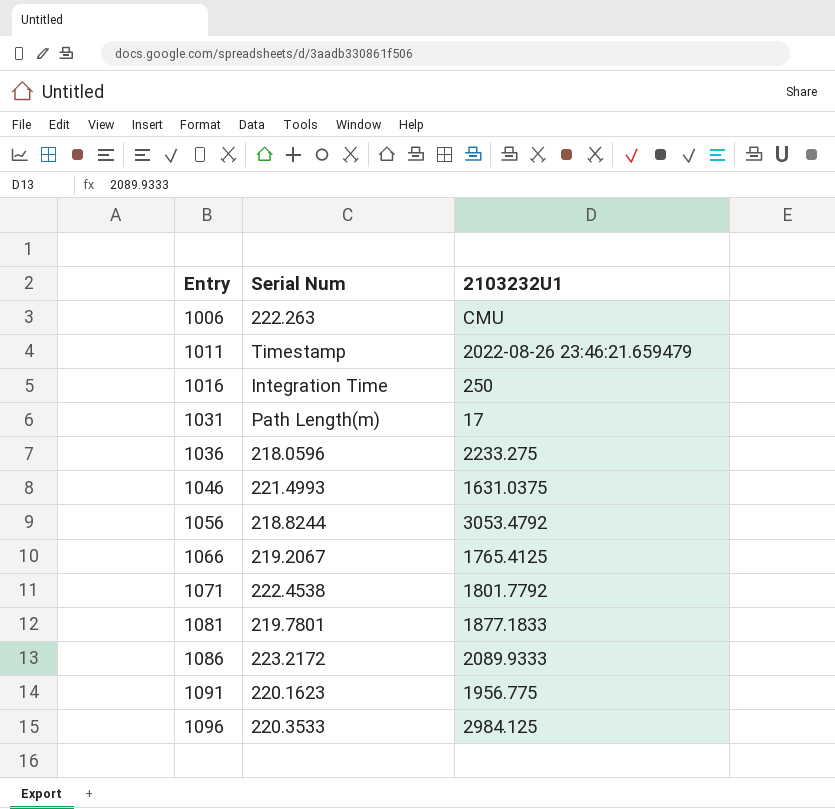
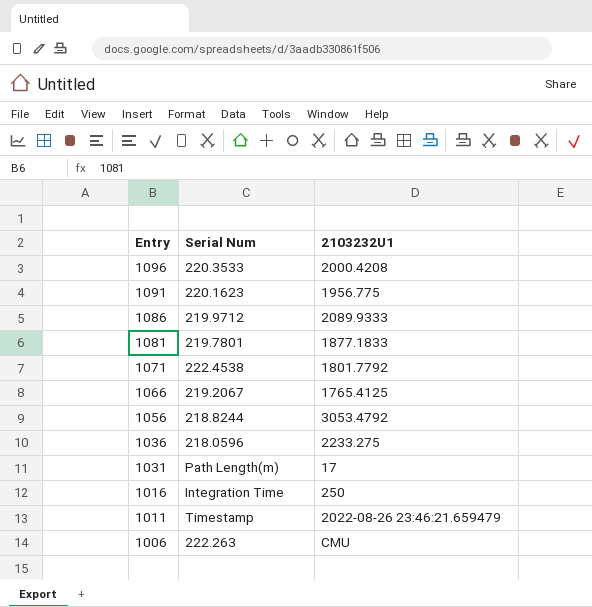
row order: Entry ascending -> Entry descending
row 1046: 221.4993 | 1631.0375 -> none
1096 | 2103232U1: 2984.125 -> 2000.4208
1086 | Serial Num: 223.2172 -> 219.9712

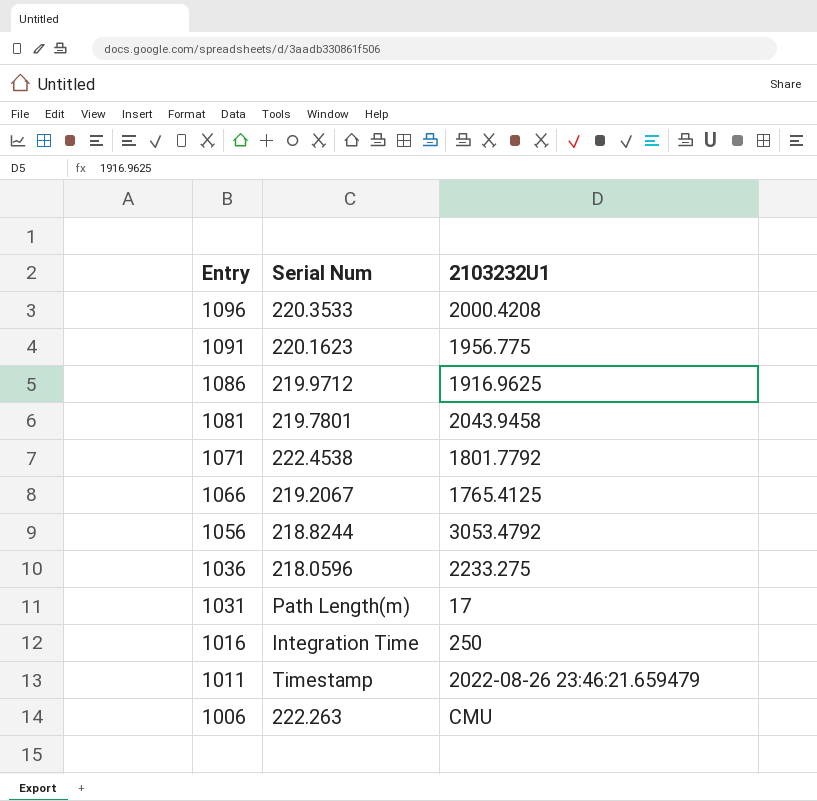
1086 | 2103232U1: 2089.9333 -> 1916.9625
1081 | 2103232U1: 1877.1833 -> 2043.9458

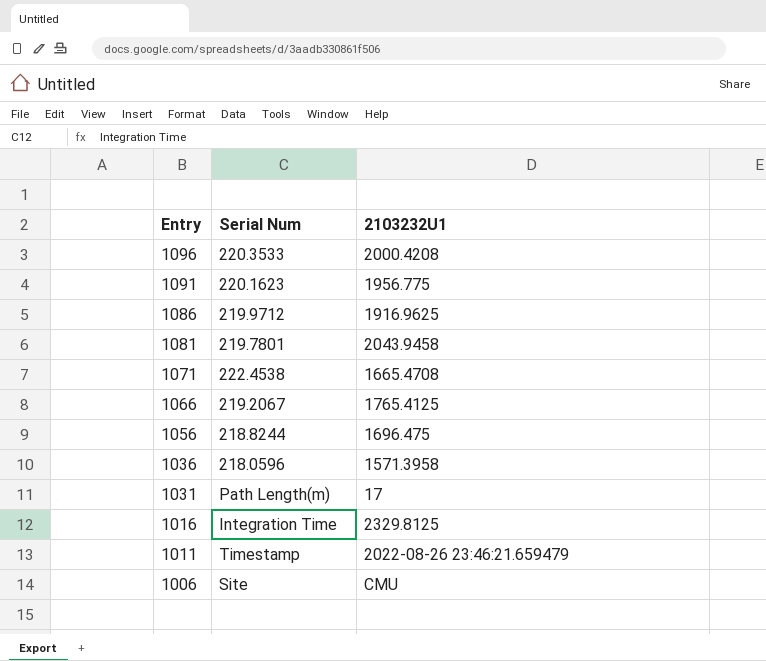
1071 | 2103232U1: 1801.7792 -> 1665.4708
1056 | 2103232U1: 3053.4792 -> 1696.475
1036 | 2103232U1: 2233.275 -> 1571.3958
1016 | 2103232U1: 250 -> 2329.8125
1006 | Serial Num: 222.263 -> Site

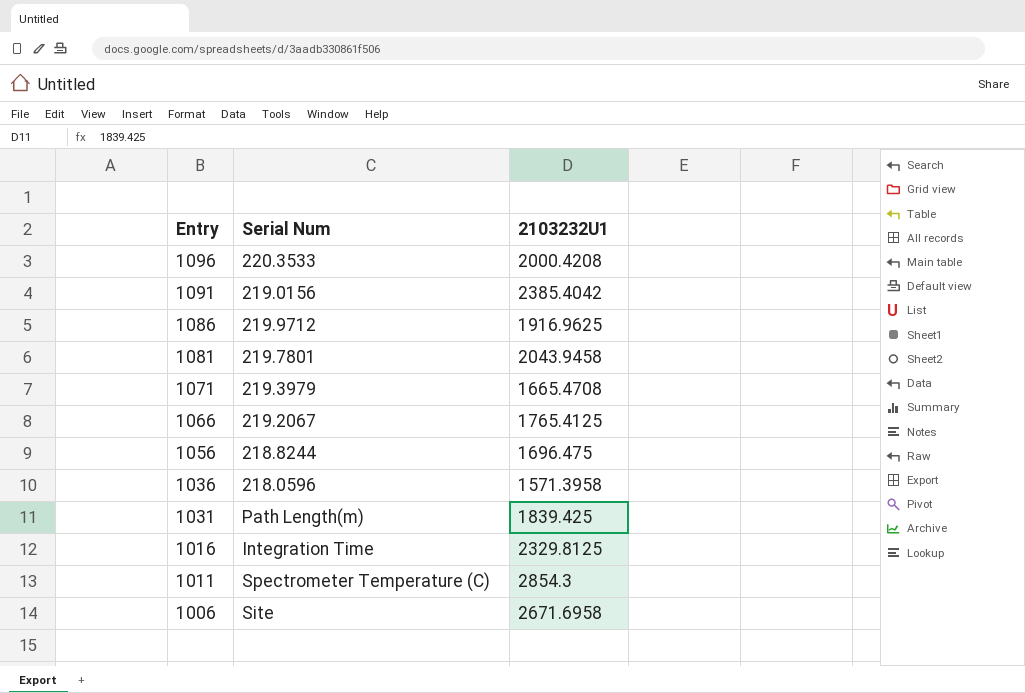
1091 | Serial Num: 220.1623 -> 219.0156
1091 | 2103232U1: 1956.775 -> 2385.4042
1071 | Serial Num: 222.4538 -> 219.3979
1031 | 2103232U1: 17 -> 1839.425
1011 | Serial Num: Timestamp -> Spectrometer Temperature (C)
1011 | 2103232U1: 2022-08-26 23:46:21.659479 -> 2854.3
1006 | 2103232U1: CMU -> 2671.6958

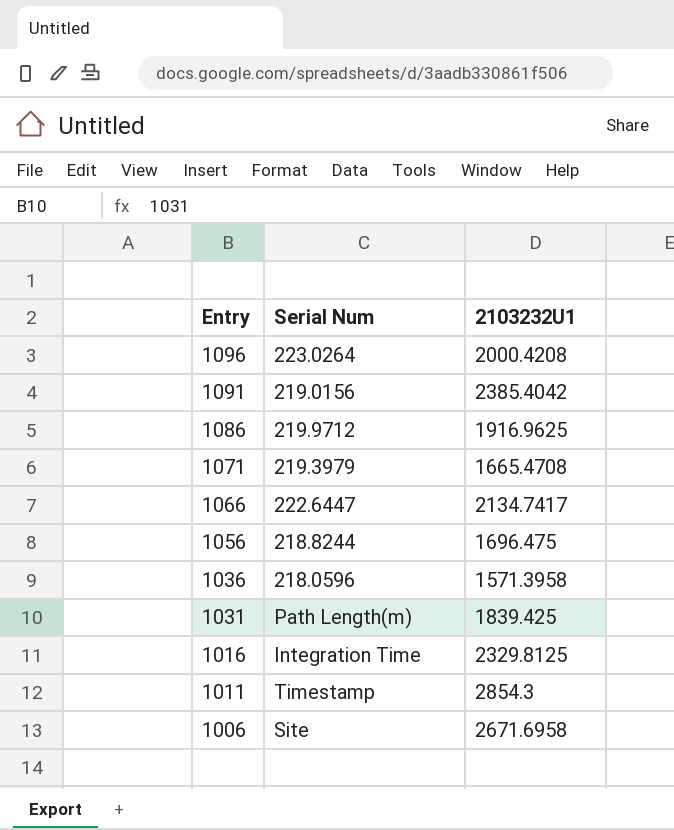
row 1081: 219.7801 | 2043.9458 -> none
1096 | Serial Num: 220.3533 -> 223.0264
1066 | Serial Num: 219.2067 -> 222.6447
1066 | 2103232U1: 1765.4125 -> 2134.7417
1011 | Serial Num: Spectrometer Temperature (C) -> Timestamp

